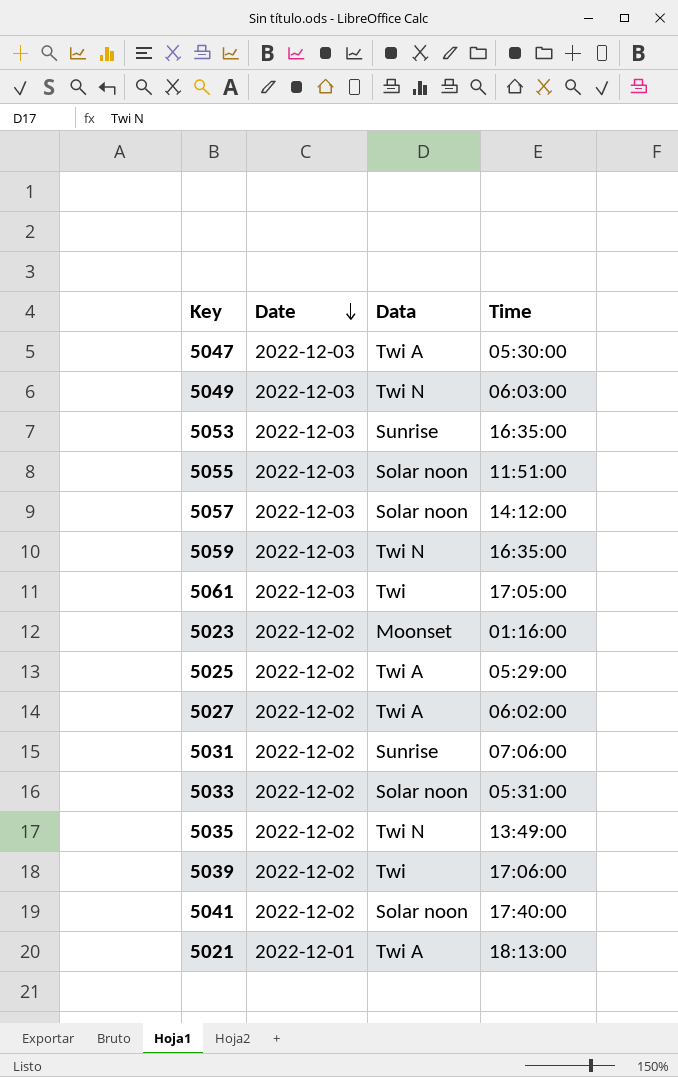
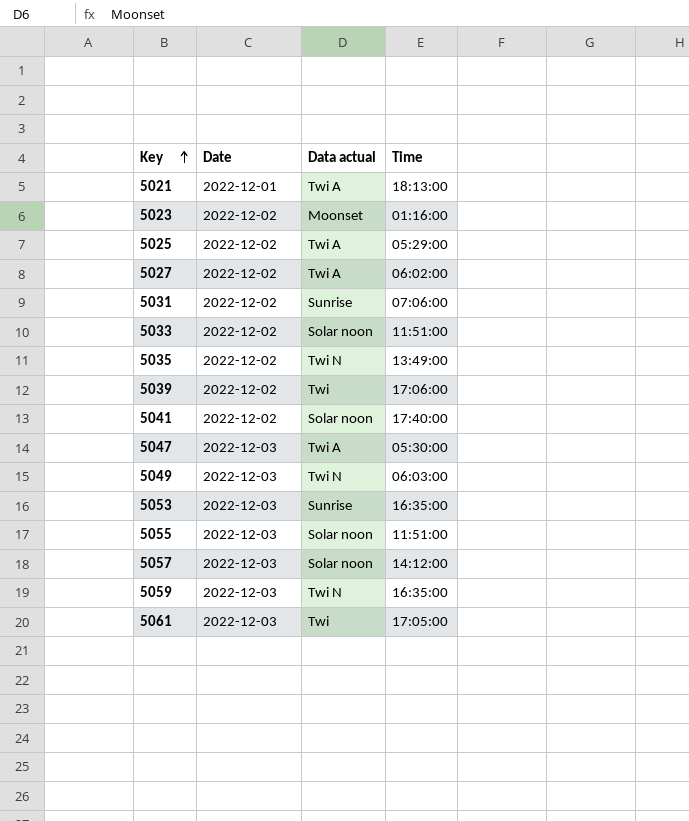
row order: Date descending -> Key ascending
column name: Data -> Data actual
5033 | Time: 05:31:00 -> 11:51:00

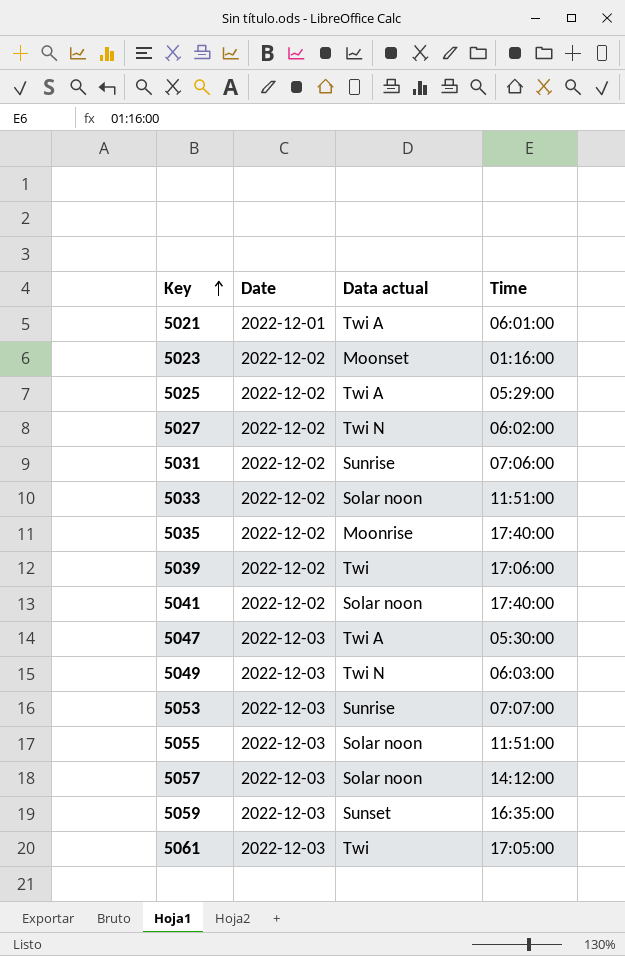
5021 | Time: 18:13:00 -> 06:01:00
5027 | Data actual: Twi A -> Twi N
5035 | Data actual: Twi N -> Moonrise
5035 | Time: 13:49:00 -> 17:40:00
5053 | Time: 16:35:00 -> 07:07:00
5059 | Data actual: Twi N -> Sunset

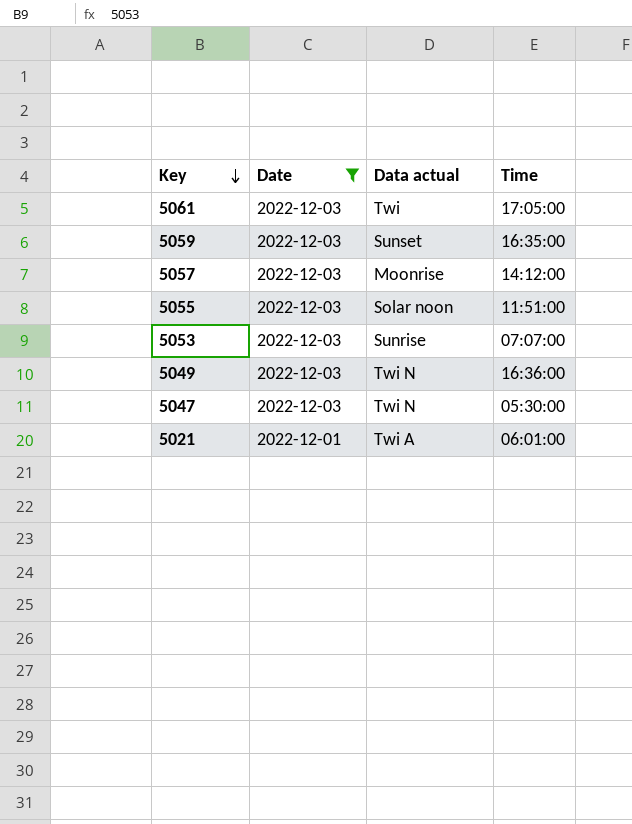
filter: none -> Date != 2022-12-02
row order: Key ascending -> Key descending
5057 | Data actual: Solar noon -> Moonrise
5049 | Time: 06:03:00 -> 16:36:00
5047 | Data actual: Twi A -> Twi N

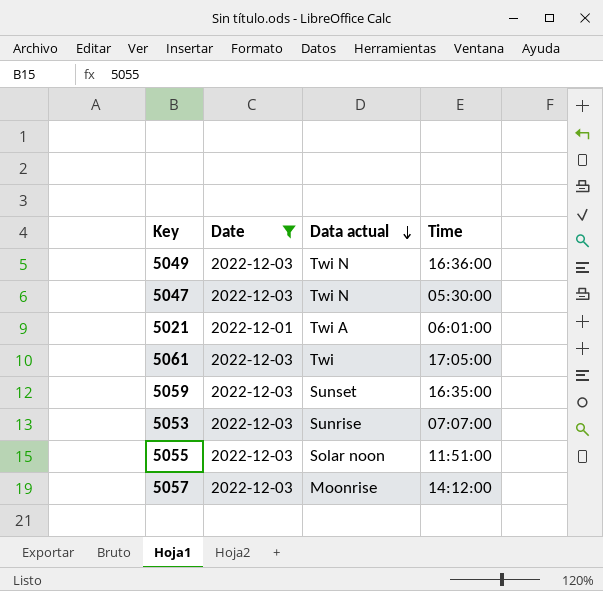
row order: Key descending -> Data actual descending

